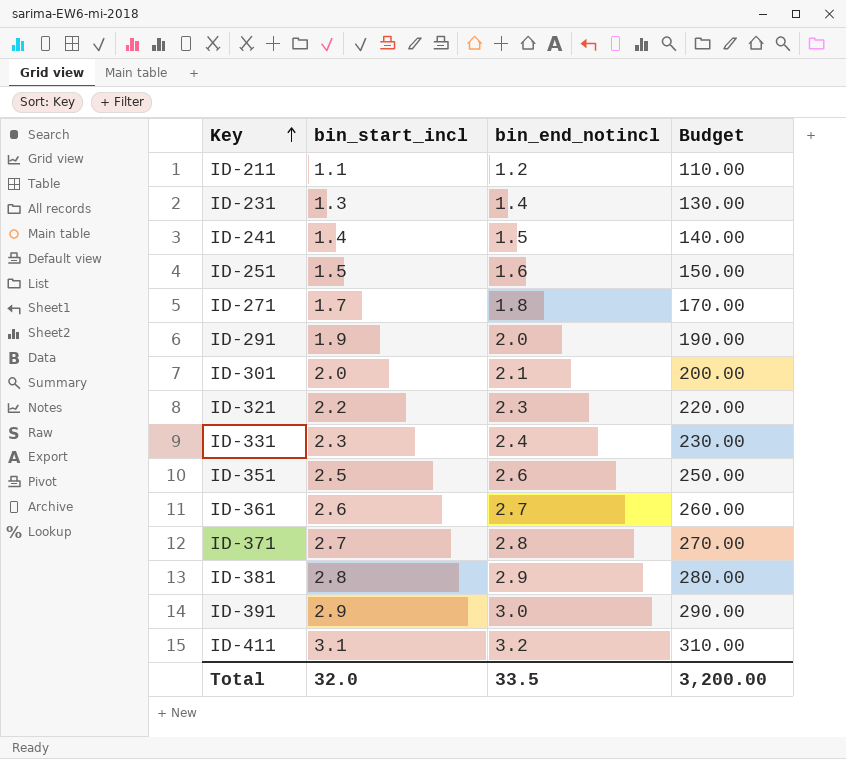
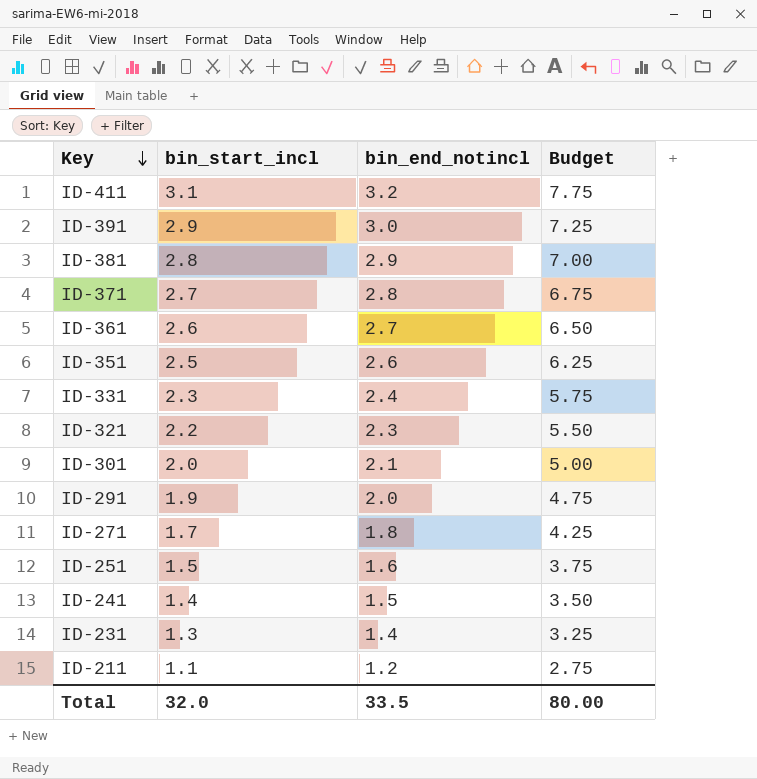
row order: Key ascending -> Key descending
column Budget | formula: [bin_start_incl] * 100 -> [bin_start_incl] * 2.5
Total | Budget: 3,200.00 -> 80.00

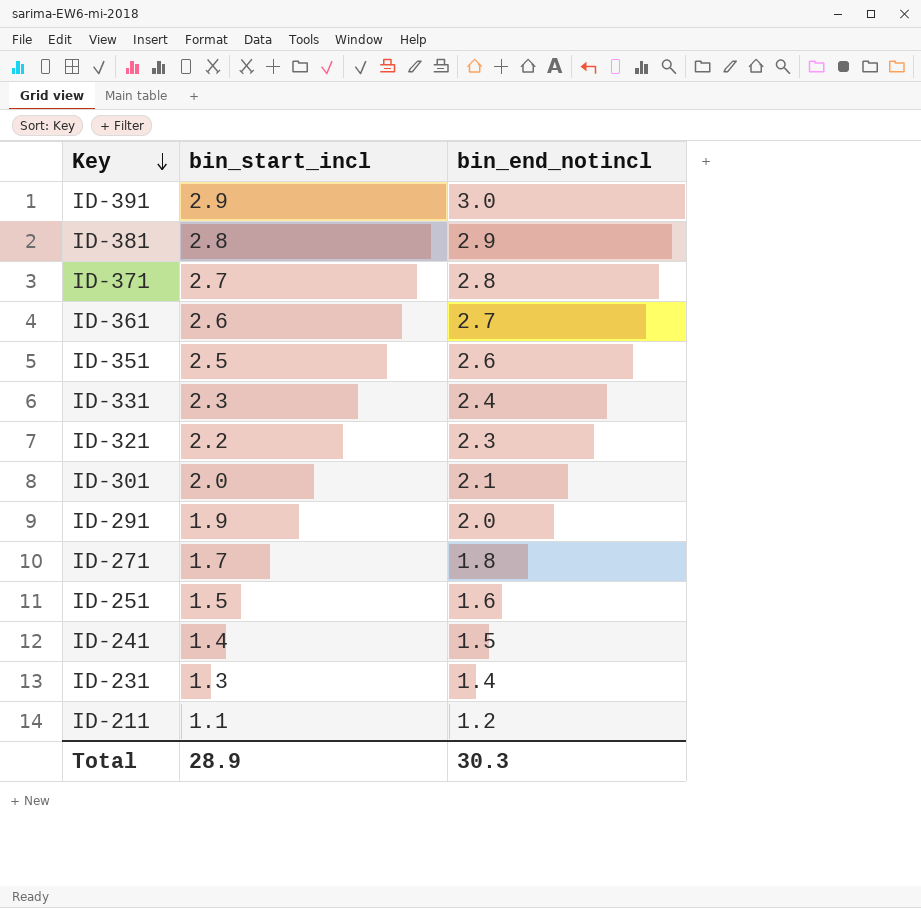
column Budget | formula: [bin_start_incl] * 2.5 -> none
row ID-411: 3.1 | 3.2 | 7.75 -> none
Total | bin_start_incl: 32.0 -> 28.9
Total | bin_end_notincl: 33.5 -> 30.3

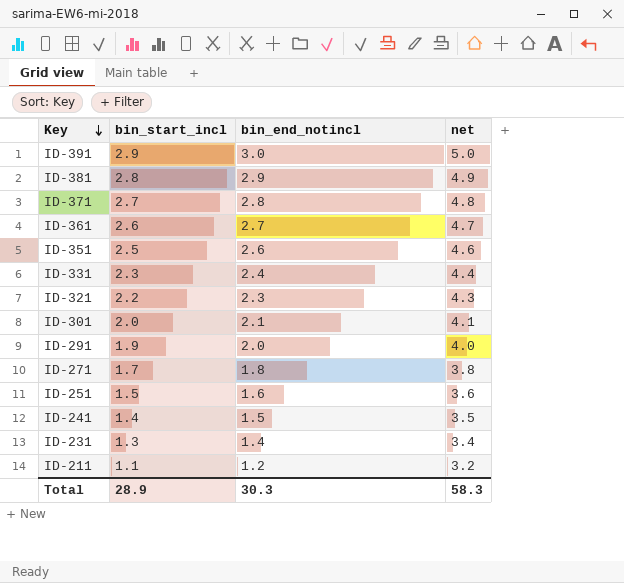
column net | formula: none -> [bin_end_notincl] + 2

